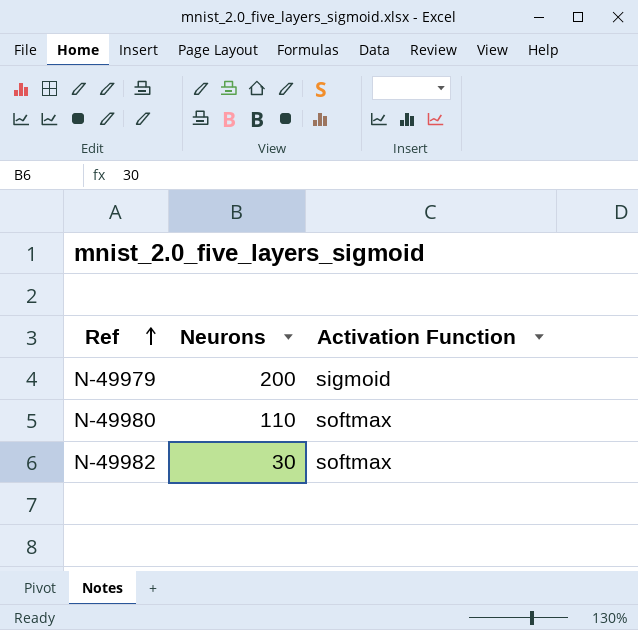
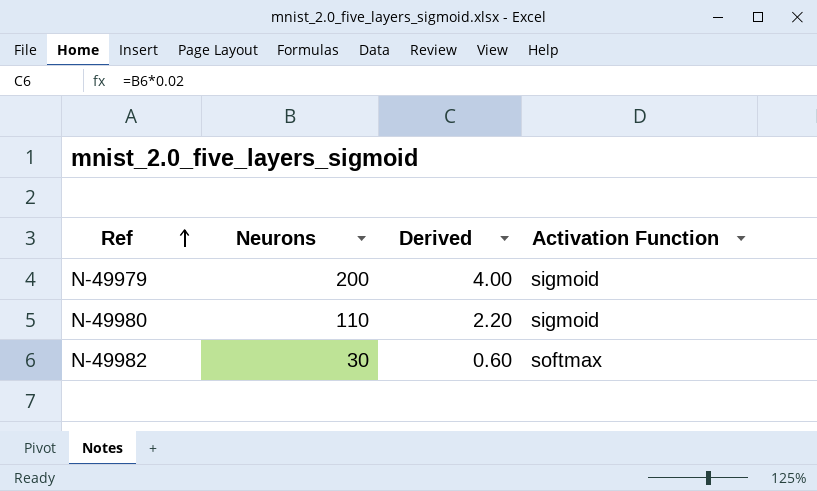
column Derived | formula: none -> [Neurons] * 0.02
N-49980 | Activation Function: softmax -> sigmoid

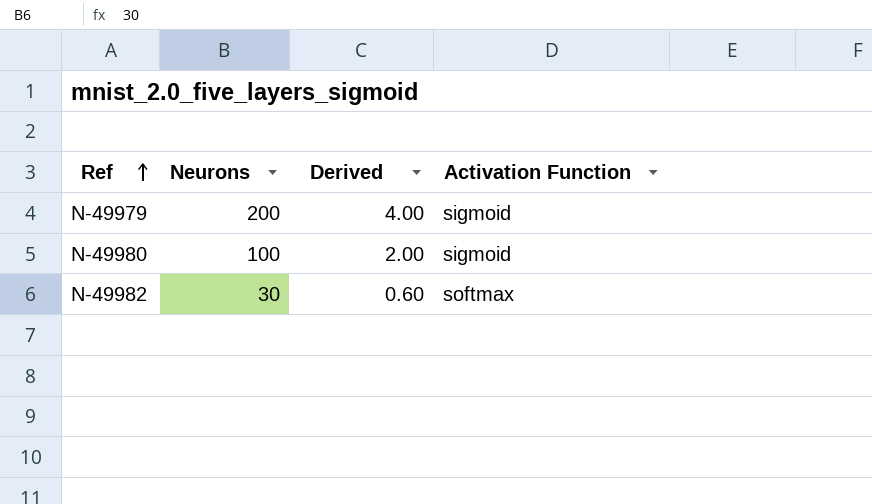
N-49980 | Neurons: 110 -> 100
N-49980 | Derived: 2.20 -> 2.00

